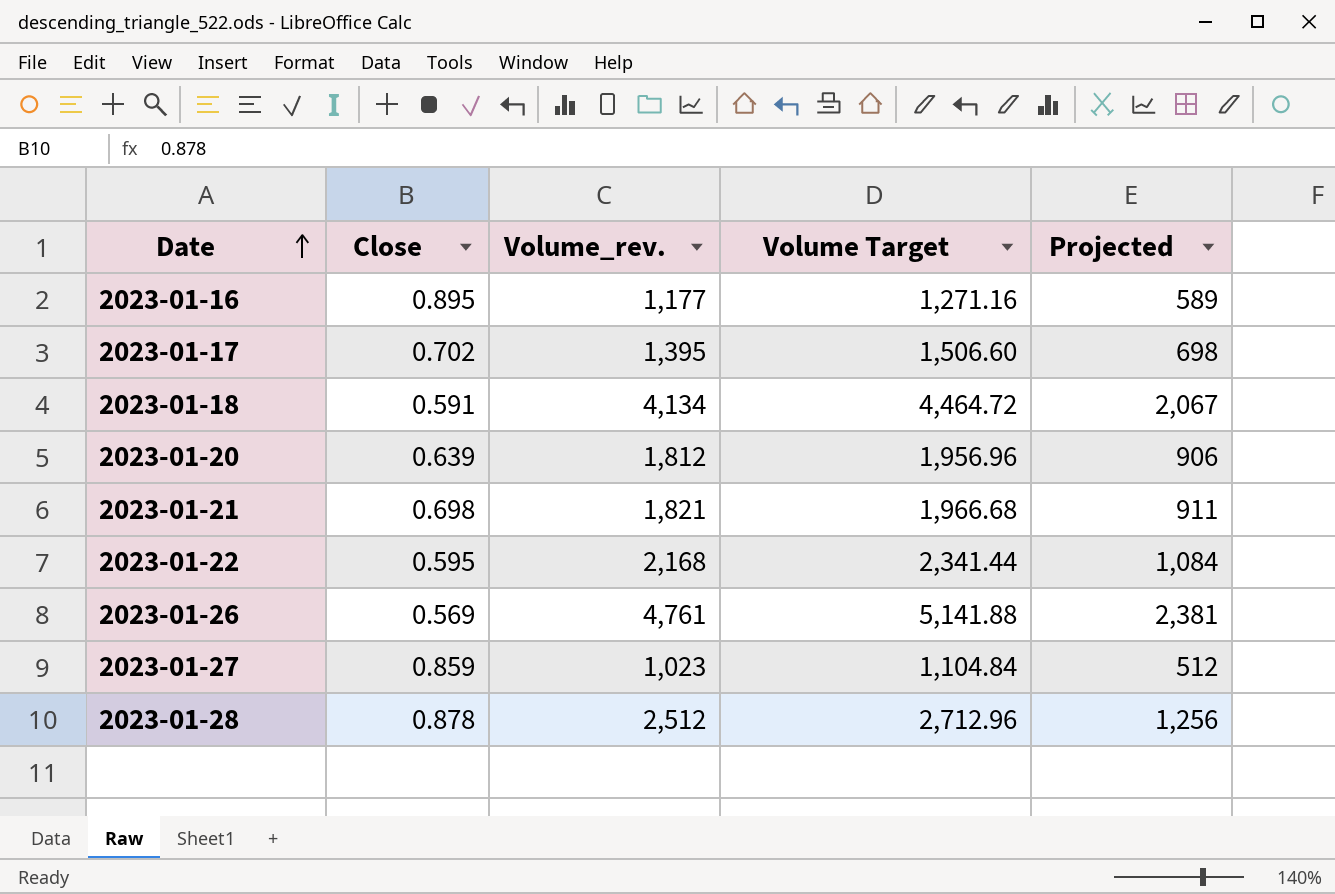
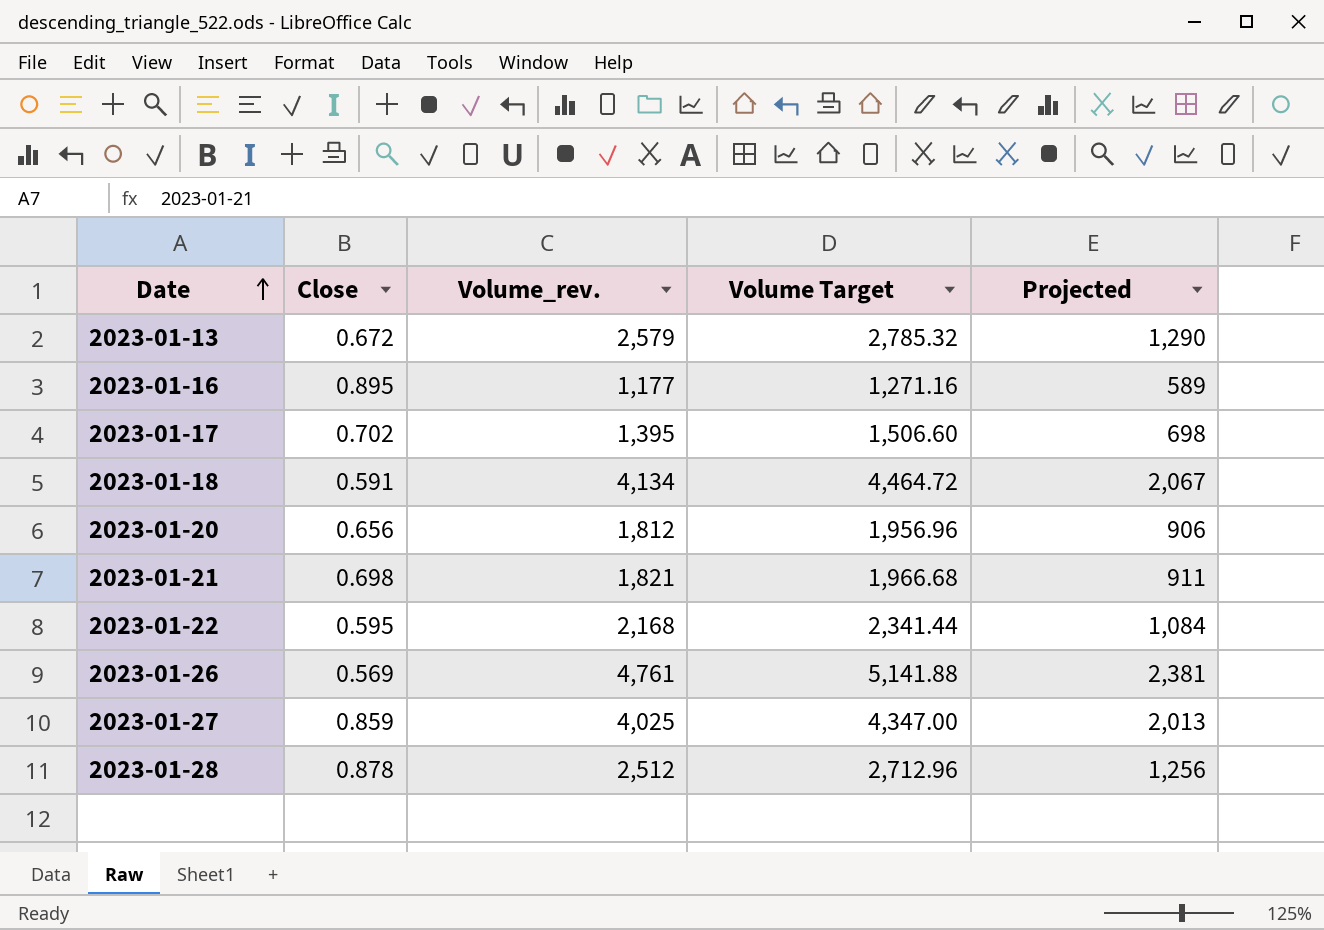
row 2023-01-13: none -> 0.672 | 2,579 | 2,785.32 | 1,290
2023-01-20 | Close: 0.639 -> 0.656
2023-01-27 | Volume_rev.: 1,023 -> 4,025
2023-01-27 | Volume Target: 1,104.84 -> 4,347.00
2023-01-27 | Projected: 512 -> 2,013

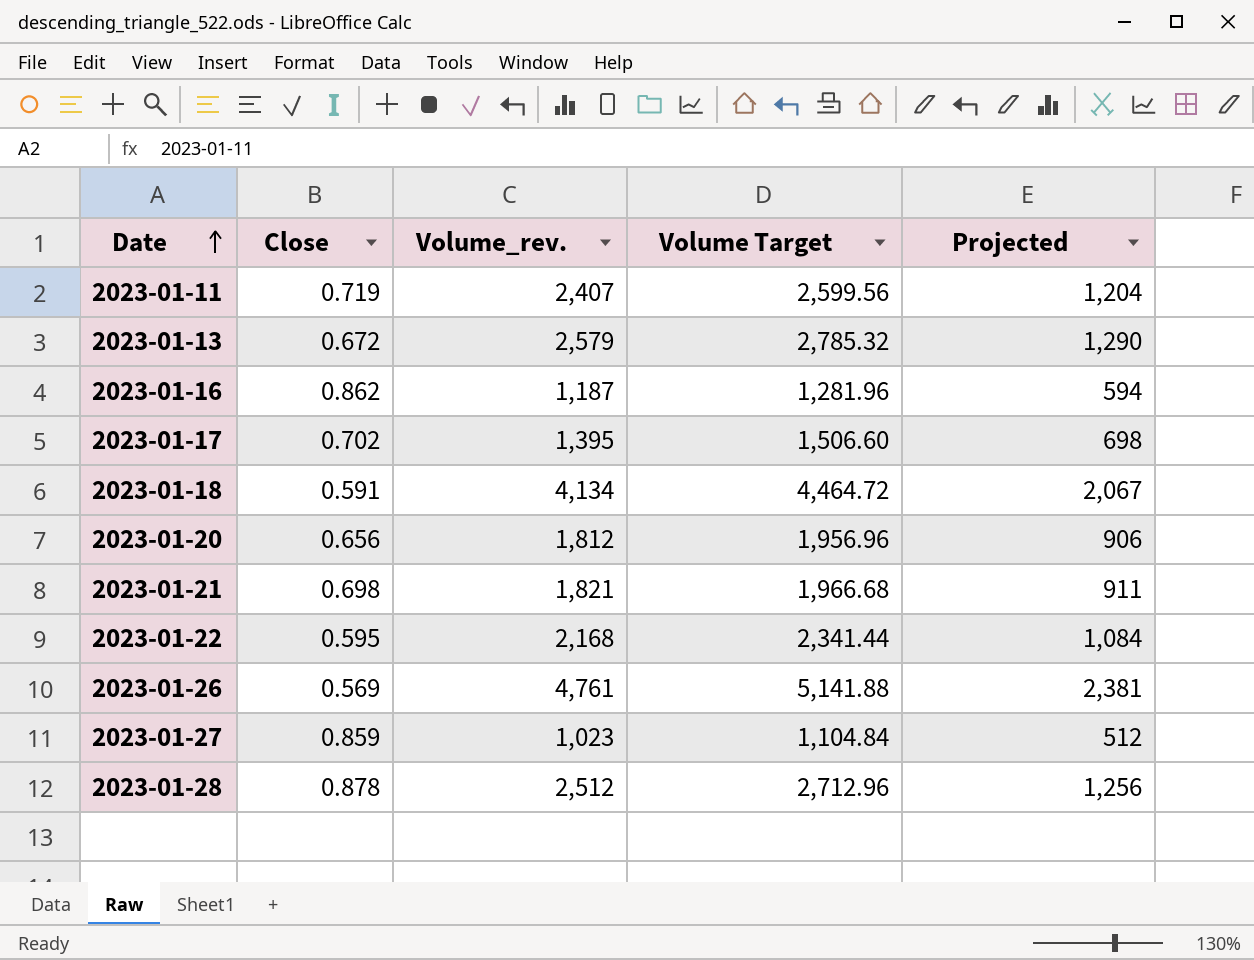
row 2023-01-11: none -> 0.719 | 2,407 | 2,599.56 | 1,204
2023-01-16 | Close: 0.895 -> 0.862
2023-01-16 | Volume_rev.: 1,177 -> 1,187
2023-01-16 | Volume Target: 1,271.16 -> 1,281.96
2023-01-16 | Projected: 589 -> 594
2023-01-27 | Volume_rev.: 4,025 -> 1,023
2023-01-27 | Volume Target: 4,347.00 -> 1,104.84
2023-01-27 | Projected: 2,013 -> 512

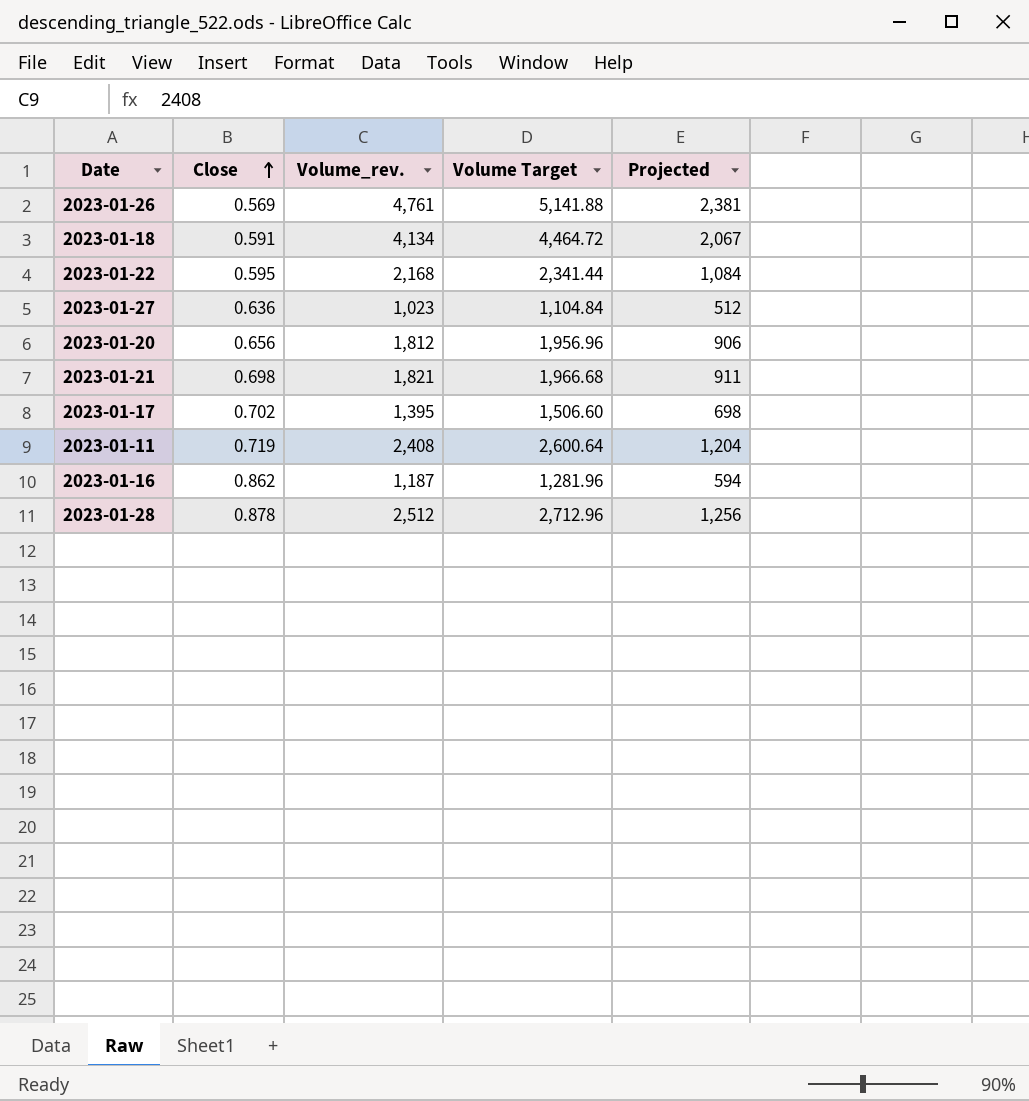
row order: Date ascending -> Close ascending
row 2023-01-13: 0.672 | 2,579 | 2,785.32 | 1,290 -> none
2023-01-27 | Close: 0.859 -> 0.636
2023-01-11 | Volume_rev.: 2,407 -> 2,408
2023-01-11 | Volume Target: 2,599.56 -> 2,600.64

